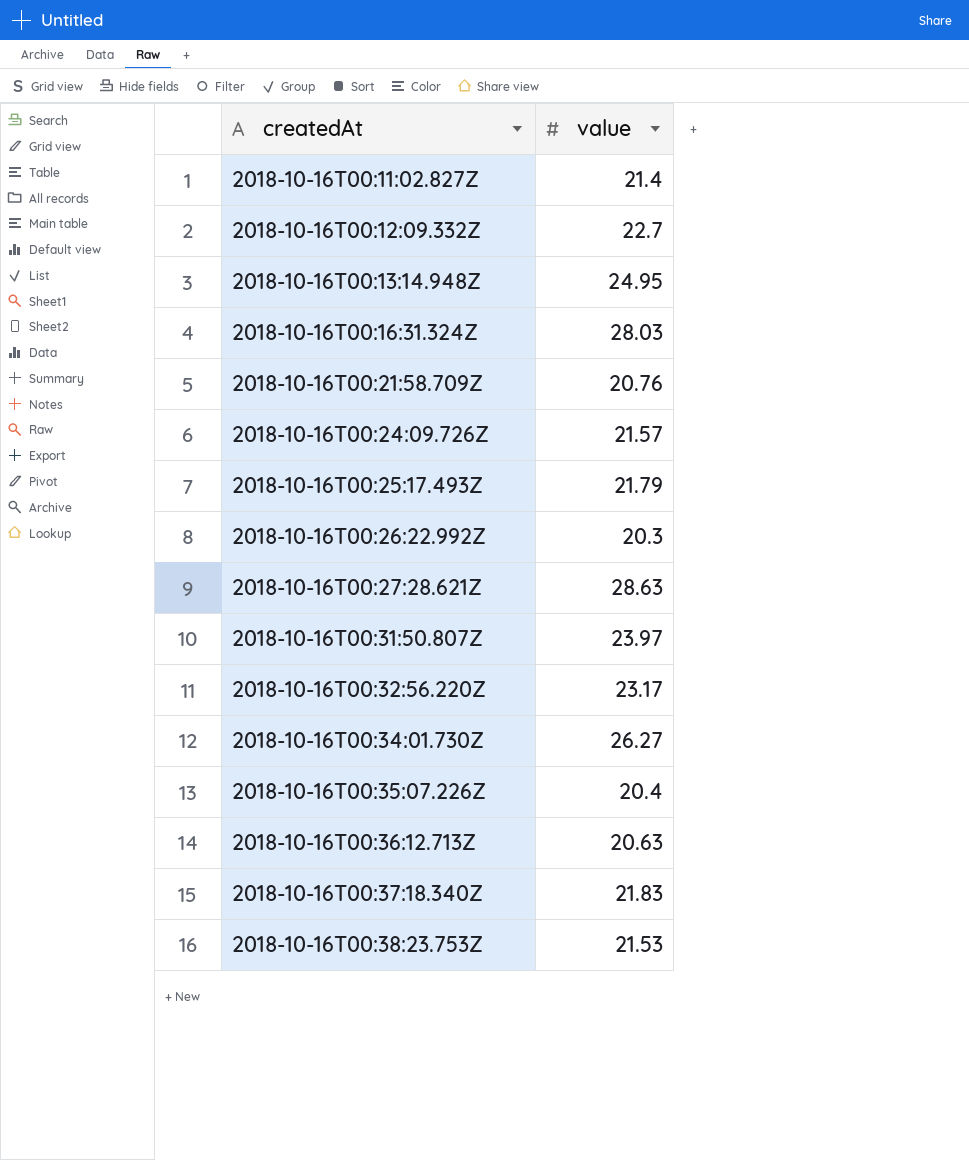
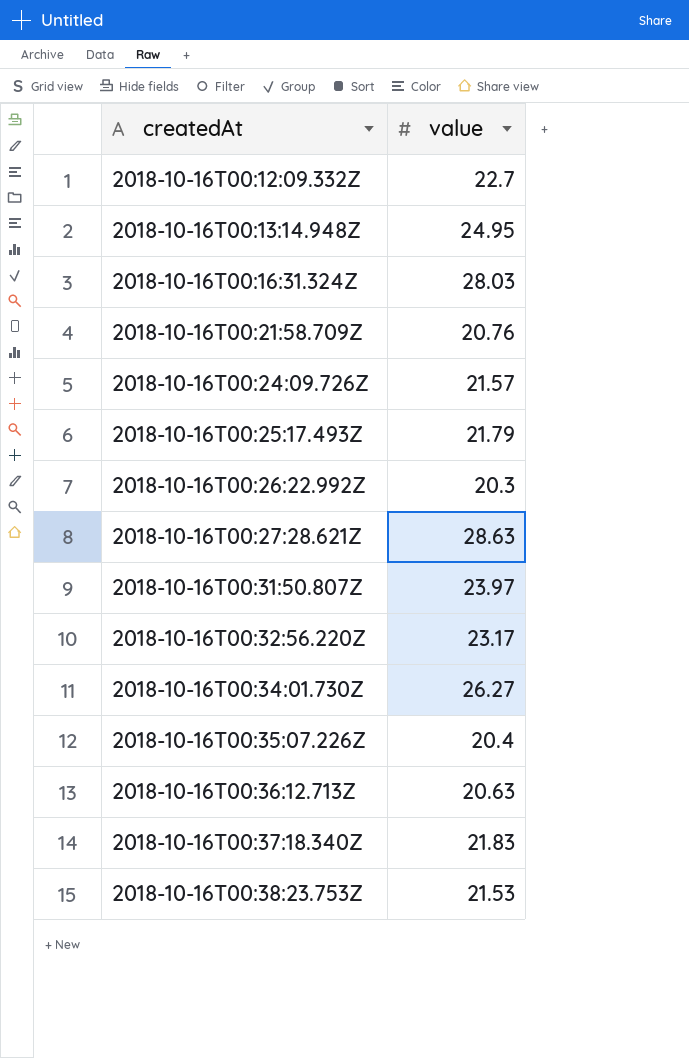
row 2018-10-16T00:11:02.827Z: 21.4 -> none

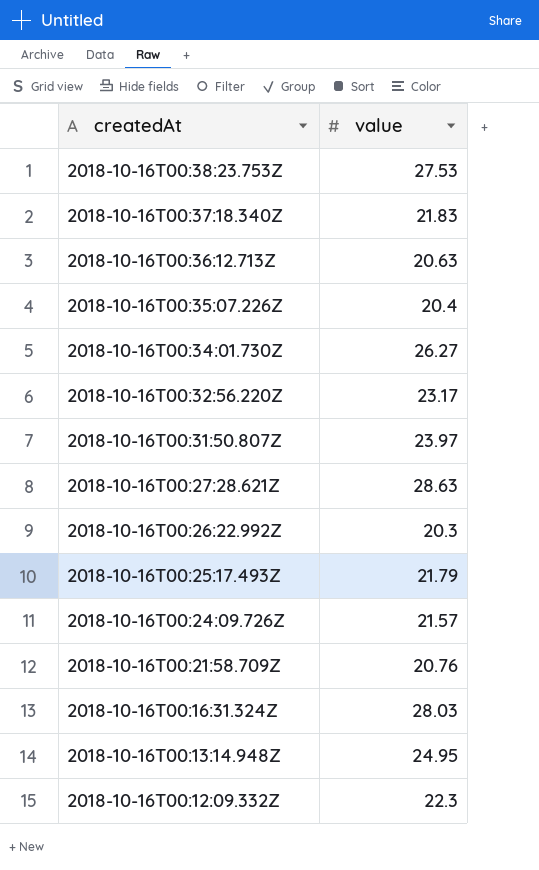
row order: createdAt ascending -> createdAt descending
2018-10-16T00:38:23.753Z | value: 21.53 -> 27.53
2018-10-16T00:12:09.332Z | value: 22.7 -> 22.3

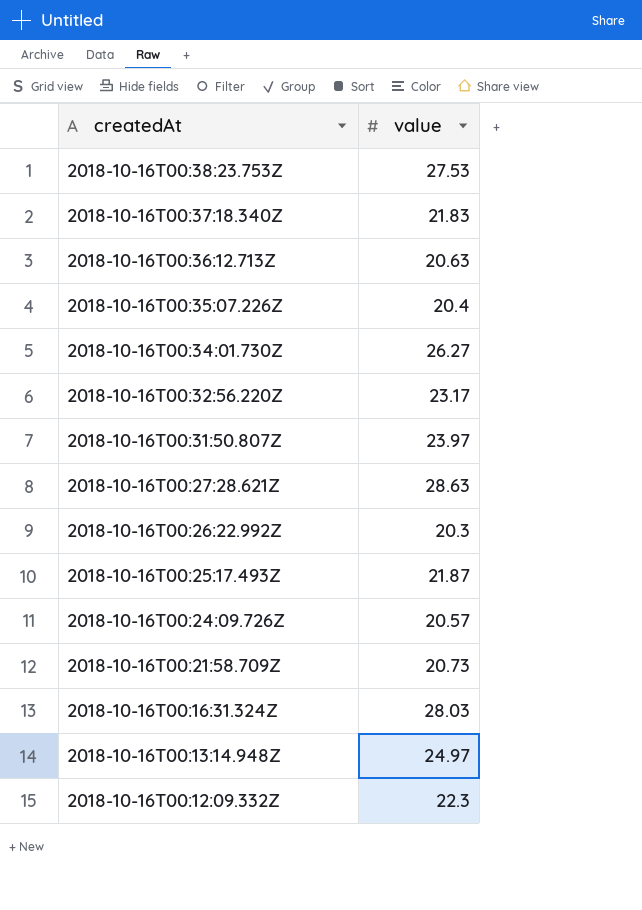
2018-10-16T00:25:17.493Z | value: 21.79 -> 21.87
2018-10-16T00:24:09.726Z | value: 21.57 -> 20.57
2018-10-16T00:21:58.709Z | value: 20.76 -> 20.73
2018-10-16T00:13:14.948Z | value: 24.95 -> 24.97

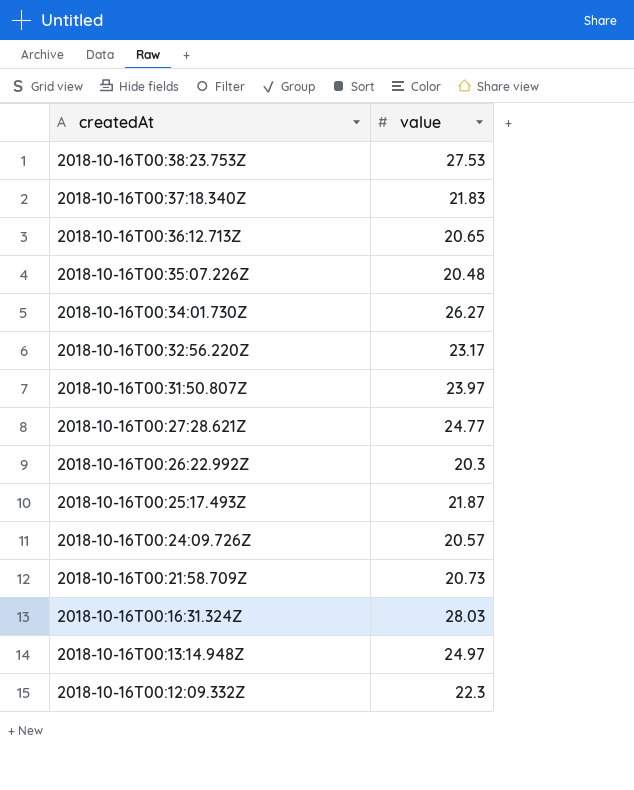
2018-10-16T00:36:12.713Z | value: 20.63 -> 20.65
2018-10-16T00:35:07.226Z | value: 20.4 -> 20.48
2018-10-16T00:27:28.621Z | value: 28.63 -> 24.77

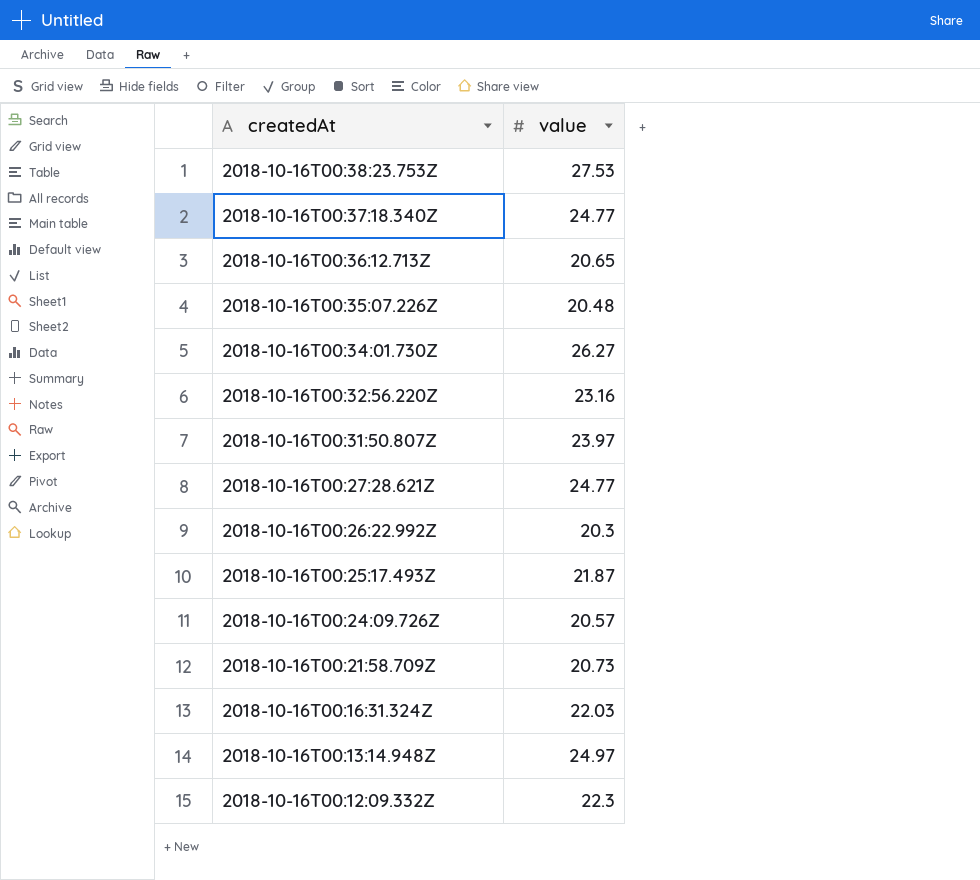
2018-10-16T00:37:18.340Z | value: 21.83 -> 24.77
2018-10-16T00:32:56.220Z | value: 23.17 -> 23.16
2018-10-16T00:16:31.324Z | value: 28.03 -> 22.03

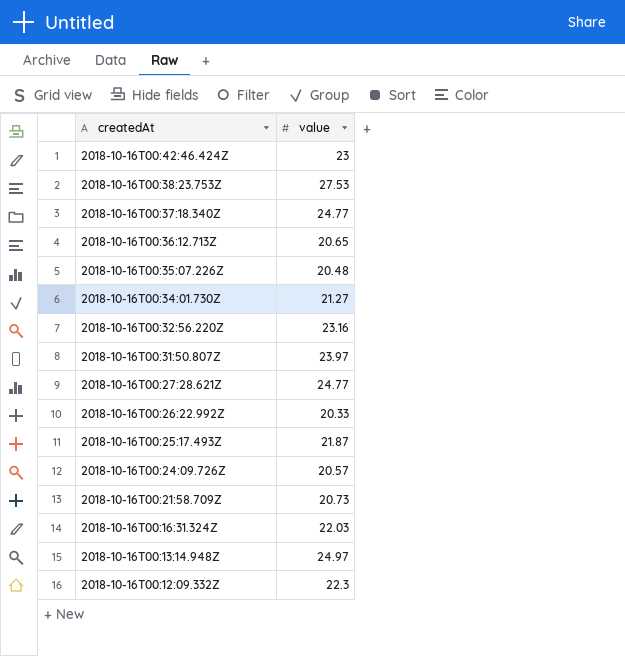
row 2018-10-16T00:42:46.424Z: none -> 23
2018-10-16T00:34:01.730Z | value: 26.27 -> 21.27
2018-10-16T00:26:22.992Z | value: 20.3 -> 20.33

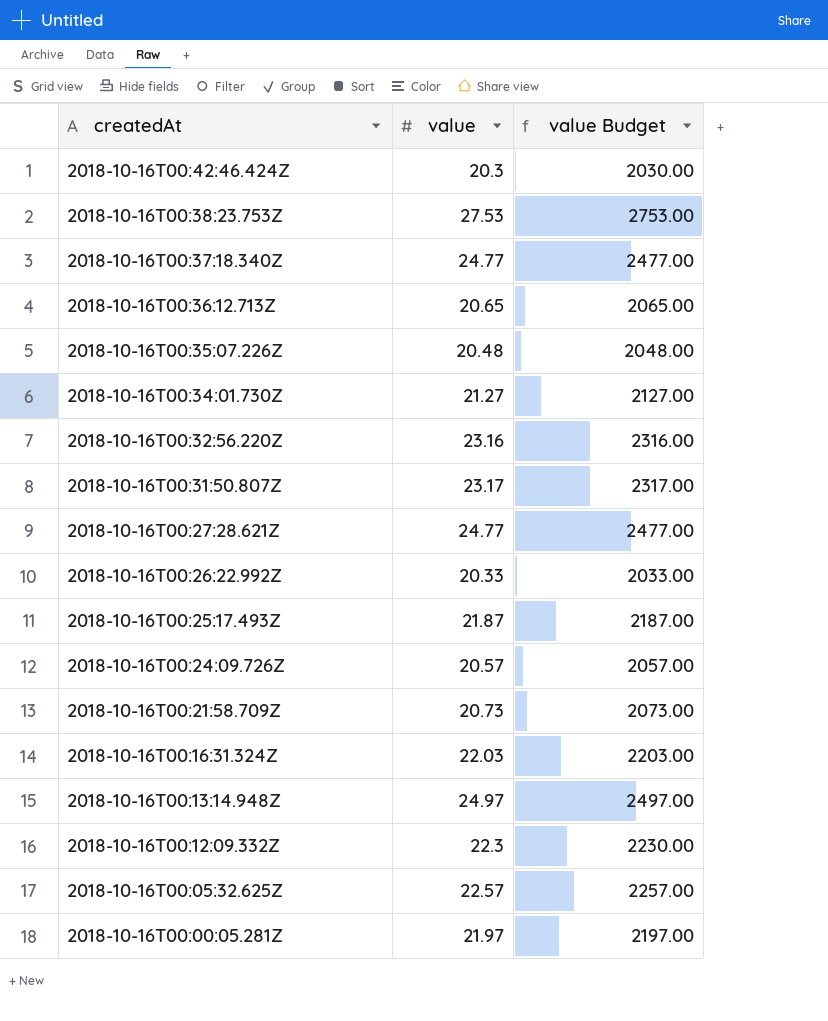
column value Budget | formula: none -> [value] * 100
2018-10-16T00:42:46.424Z | value: 23 -> 20.3
2018-10-16T00:31:50.807Z | value: 23.97 -> 23.17
row 2018-10-16T00:05:32.625Z: none -> 22.57 | 2257.00
row 2018-10-16T00:00:05.281Z: none -> 21.97 | 2197.00

